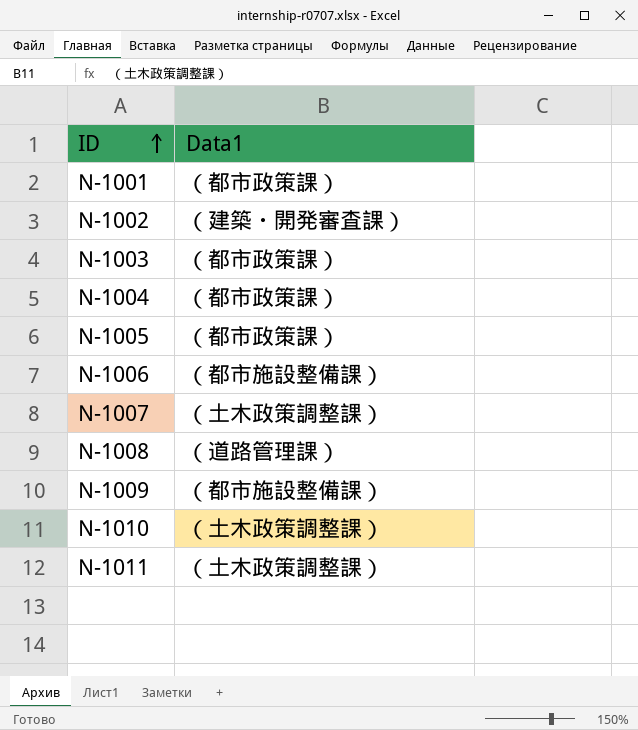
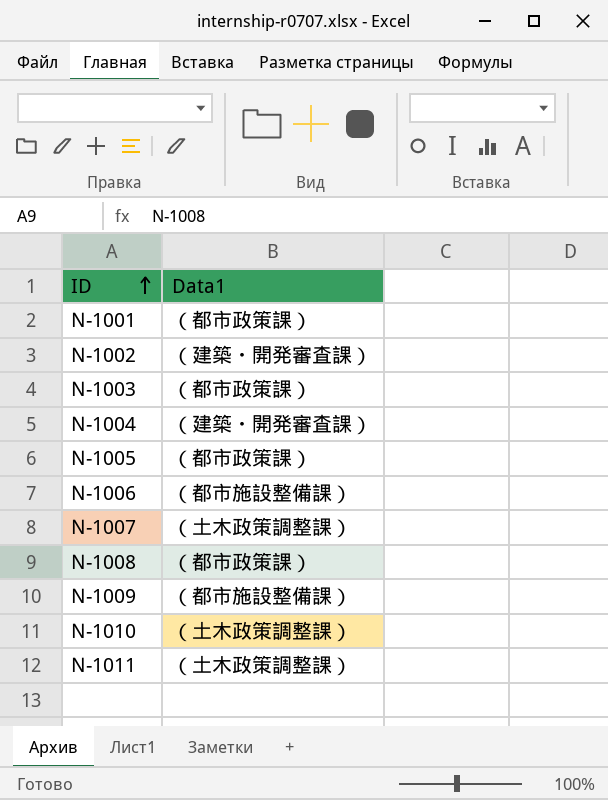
N-1004 | Data1: （都市政策課） -> （建築・開発審査課）
N-1008 | Data1: （道路管理課） -> （都市政策課）

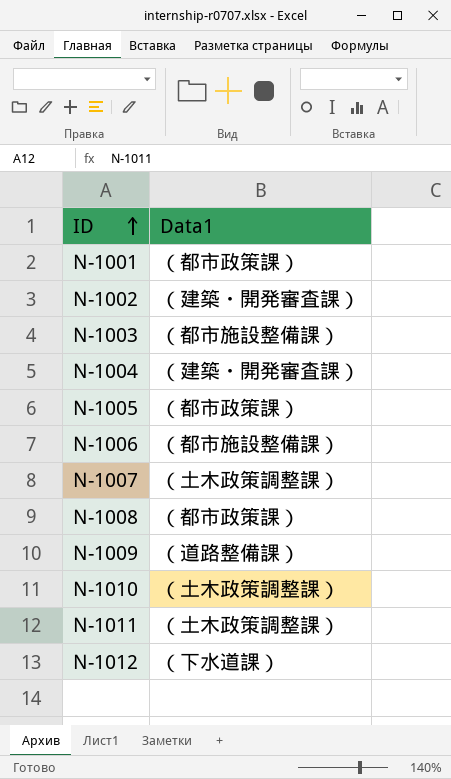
N-1003 | Data1: （都市政策課） -> （都市施設整備課）
N-1009 | Data1: （都市施設整備課） -> （道路整備課）
row N-1012: none -> （下水道課）

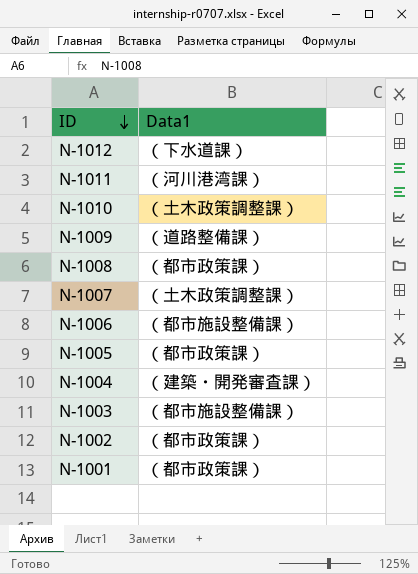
row order: ID ascending -> ID descending
N-1011 | Data1: （土木政策調整課） -> （河川港湾課）
N-1002 | Data1: （建築・開発審査課） -> （都市政策課）

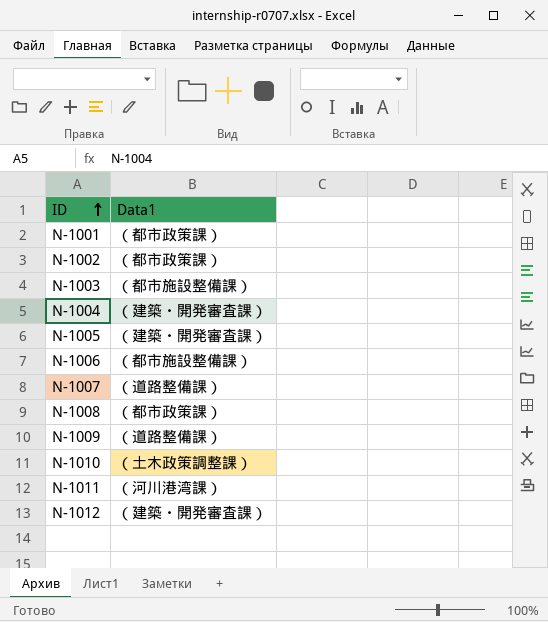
row order: ID descending -> ID ascending
N-1005 | Data1: （都市政策課） -> （建築・開発審査課）
N-1007 | Data1: （土木政策調整課） -> （道路整備課）
N-1012 | Data1: （下水道課） -> （建築・開発審査課）

